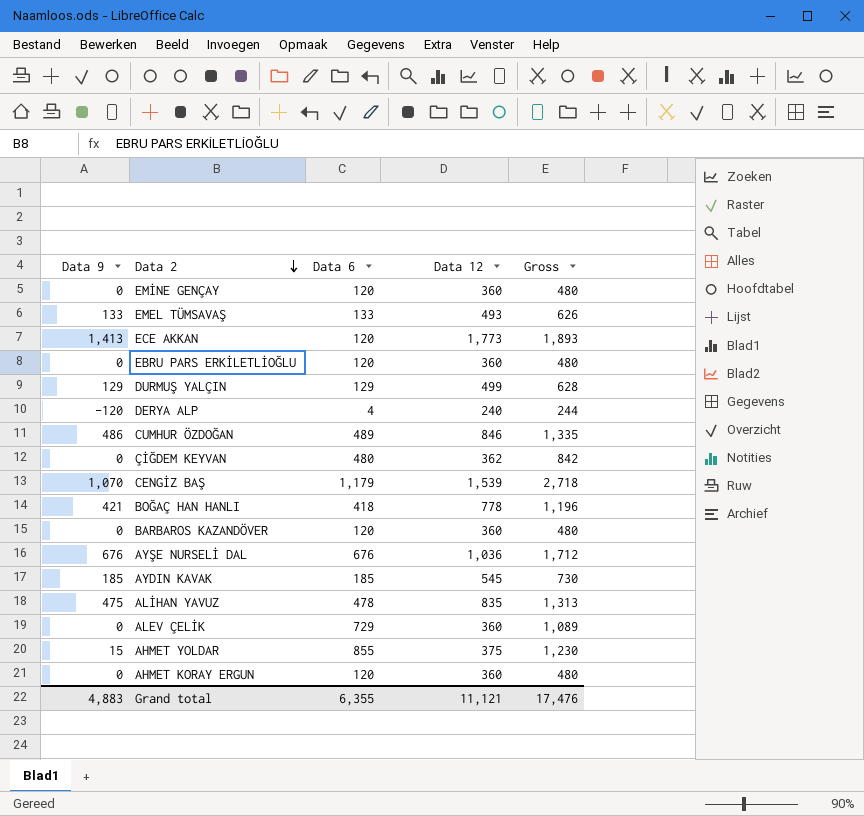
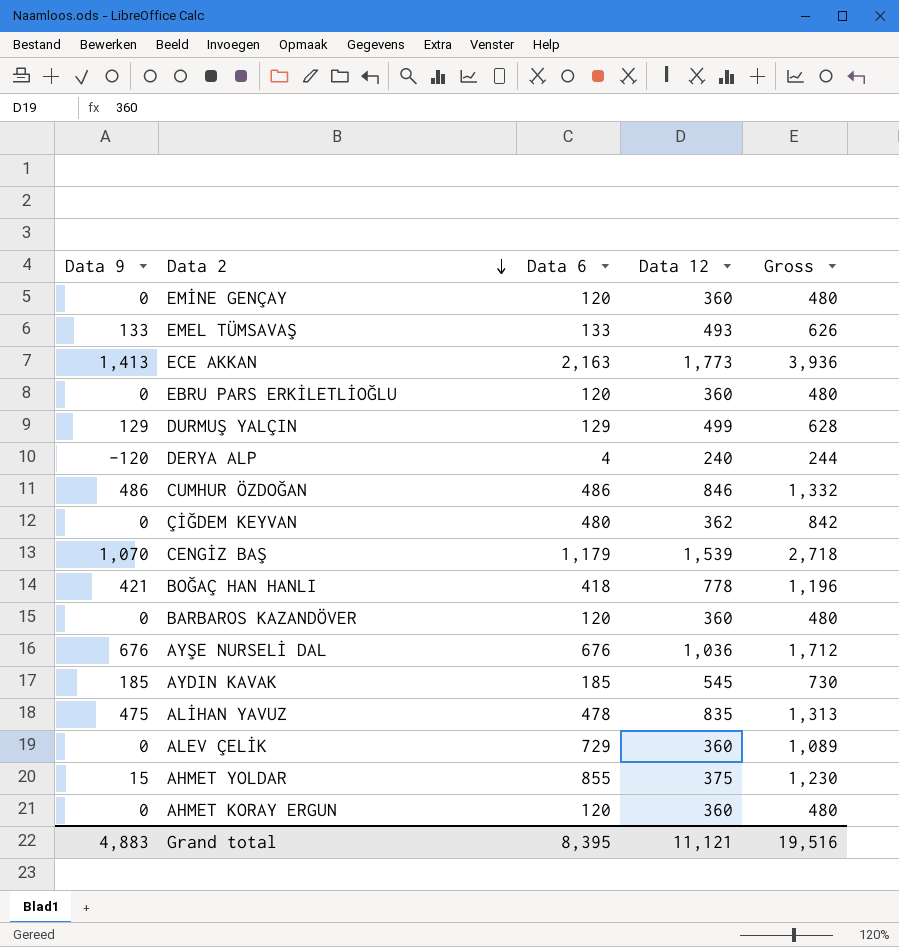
ECE AKKAN | Data 6: 120 -> 2,163
ECE AKKAN | Gross: 1,893 -> 3,936
CUMHUR ÖZDOĞAN | Data 6: 489 -> 486
CUMHUR ÖZDOĞAN | Gross: 1,335 -> 1,332
Grand total | Data 6: 6,355 -> 8,395
Grand total | Gross: 17,476 -> 19,516

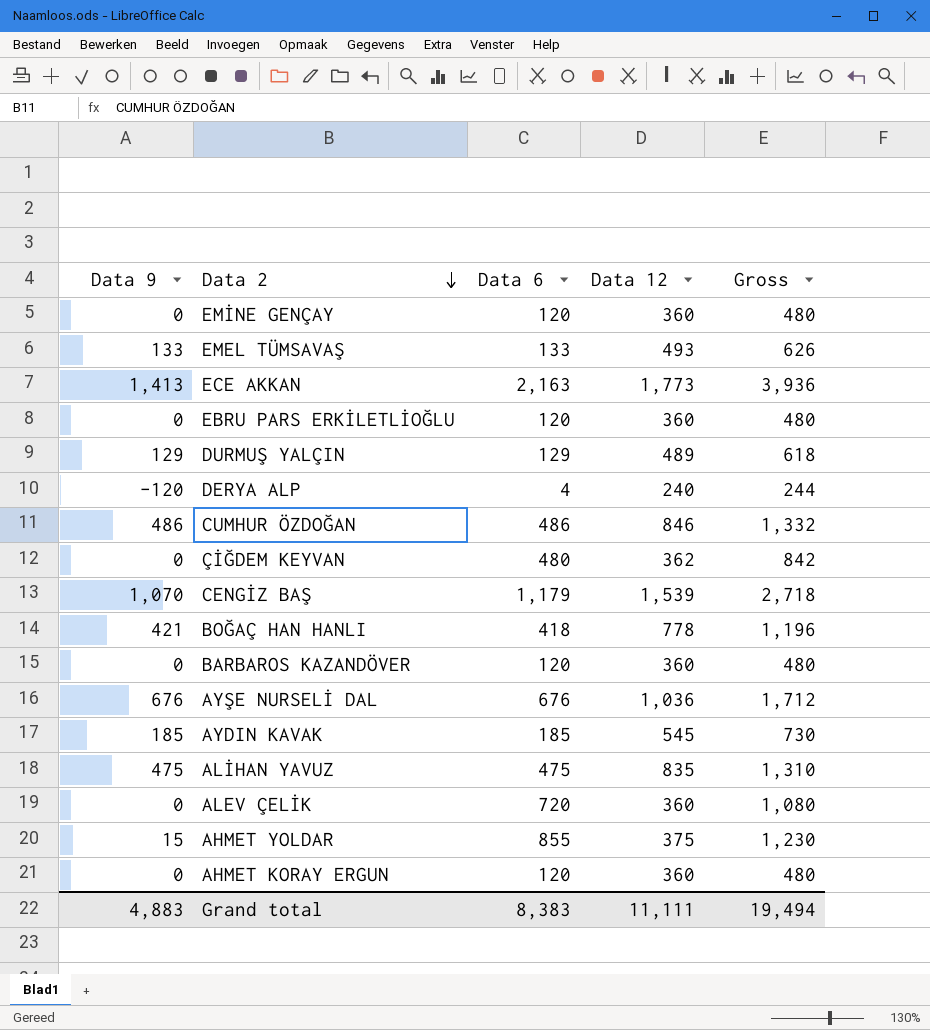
DURMUŞ YALÇIN | Data 12: 499 -> 489
DURMUŞ YALÇIN | Gross: 628 -> 618
ALİHAN YAVUZ | Data 6: 478 -> 475
ALİHAN YAVUZ | Gross: 1,313 -> 1,310
ALEV ÇELİK | Data 6: 729 -> 720
ALEV ÇELİK | Gross: 1,089 -> 1,080
Grand total | Data 6: 8,395 -> 8,383
Grand total | Data 12: 11,121 -> 11,111
Grand total | Gross: 19,516 -> 19,494

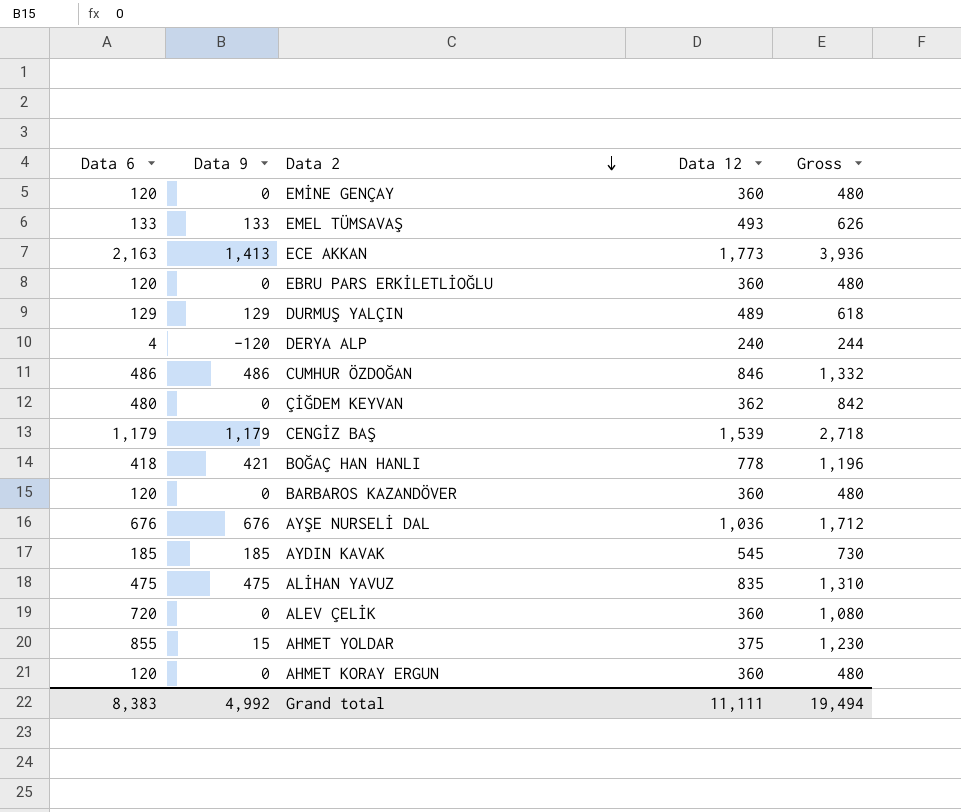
column Data 6 | position: 3 -> 1
CENGİZ BAŞ | Data 9: 1,070 -> 1,179
Grand total | Data 9: 4,883 -> 4,992

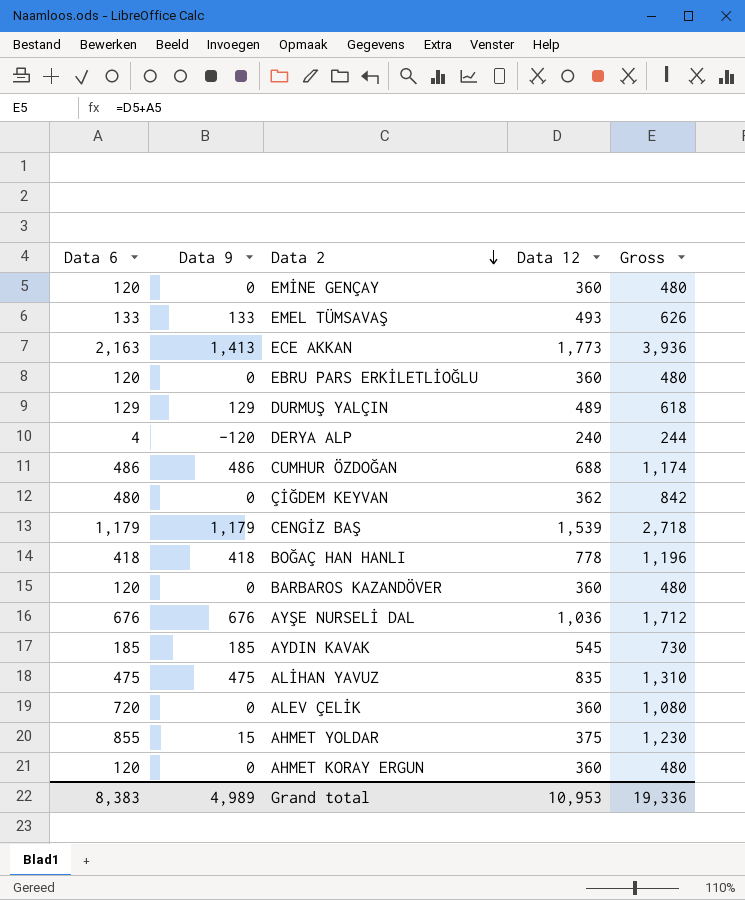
CUMHUR ÖZDOĞAN | Data 12: 846 -> 688
CUMHUR ÖZDOĞAN | Gross: 1,332 -> 1,174
BOĞAÇ HAN HANLI | Data 9: 421 -> 418
Grand total | Data 9: 4,992 -> 4,989
Grand total | Data 12: 11,111 -> 10,953
Grand total | Gross: 19,494 -> 19,336

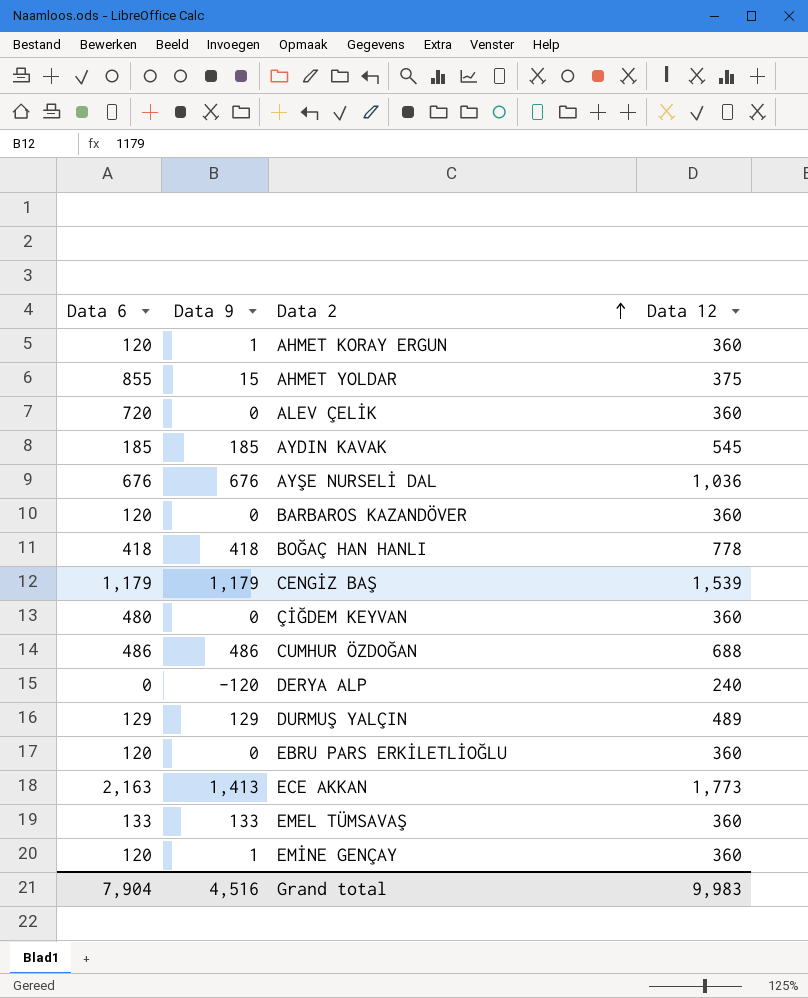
row order: Data 2 descending -> Data 2 ascending
column Gross | formula: [Data 6] + [Data 12] -> none
row ALİHAN YAVUZ: 475 | 475 | 835 | 1,310 -> none
AHMET KORAY ERGUN | Data 9: 0 -> 1
ÇİĞDEM KEYVAN | Data 12: 362 -> 360
DERYA ALP | Data 6: 4 -> 0
EMEL TÜMSAVAŞ | Data 12: 493 -> 360
EMİNE GENÇAY | Data 9: 0 -> 1
Grand total | Data 6: 8,383 -> 7,904
Grand total | Data 9: 4,989 -> 4,516
Grand total | Data 12: 10,953 -> 9,983

